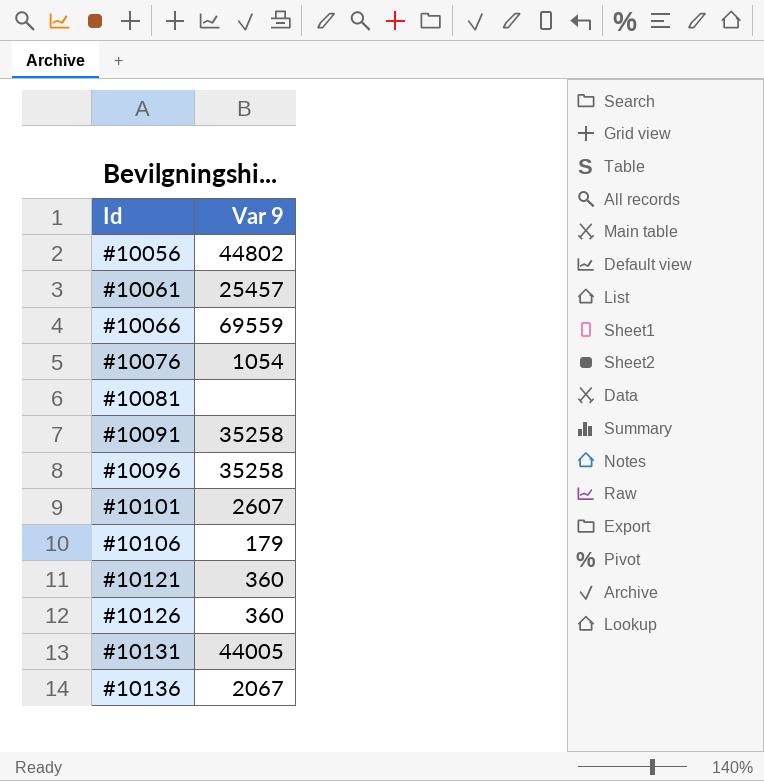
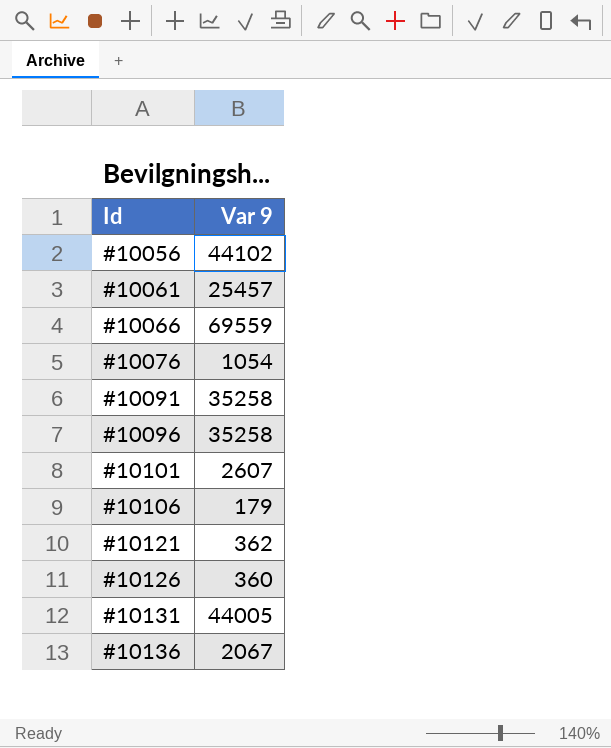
row #10081: none -> none
#10056 | Var 9: 44802 -> 44102
#10121 | Var 9: 360 -> 362

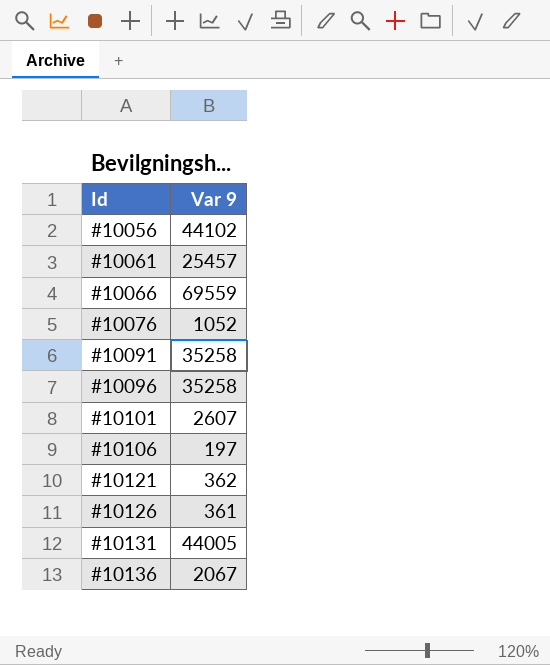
#10076 | Var 9: 1054 -> 1052
#10106 | Var 9: 179 -> 197
#10126 | Var 9: 360 -> 361

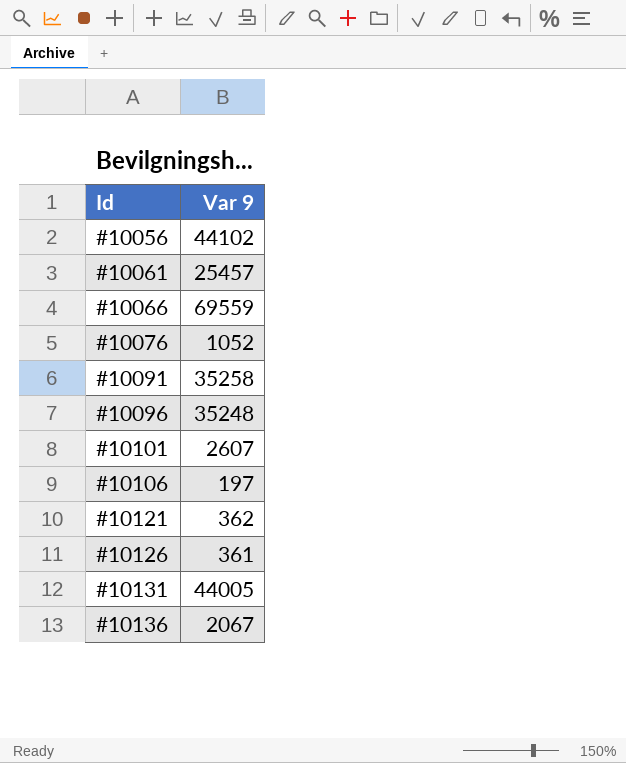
#10096 | Var 9: 35258 -> 35248

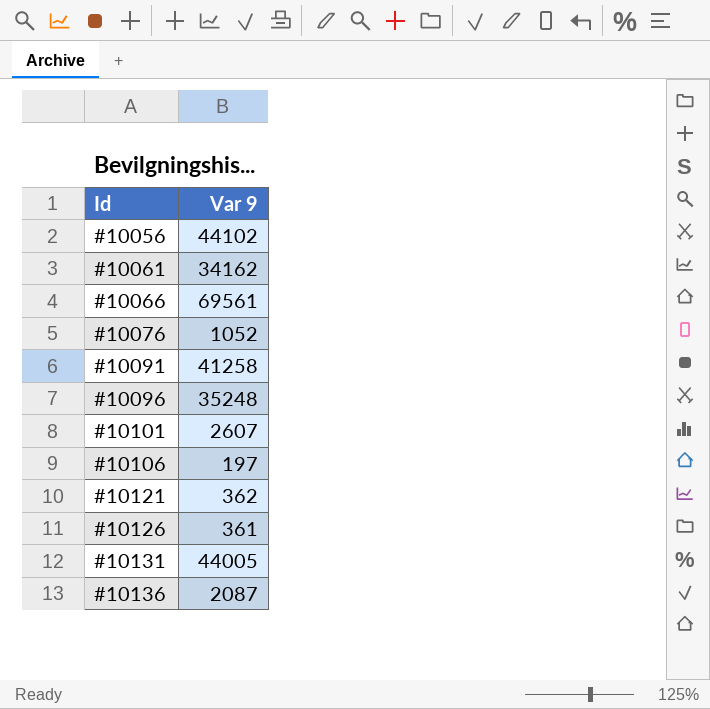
#10061 | Var 9: 25457 -> 34162
#10066 | Var 9: 69559 -> 69561
#10091 | Var 9: 35258 -> 41258
#10136 | Var 9: 2067 -> 2087

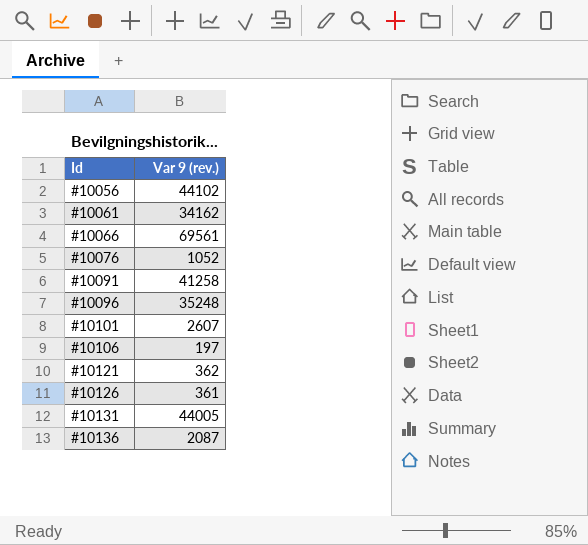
column name: Var 9 -> Var 9 (rev.)

